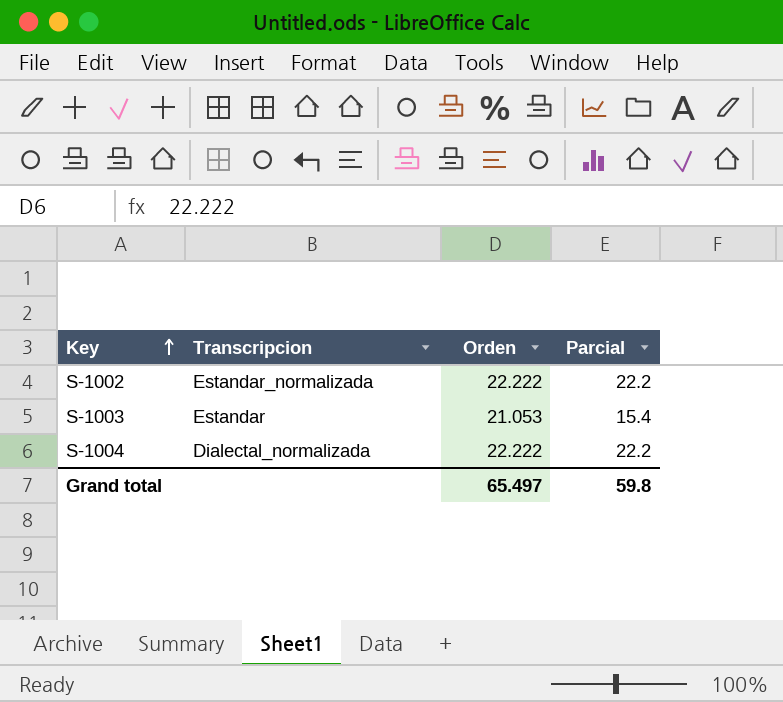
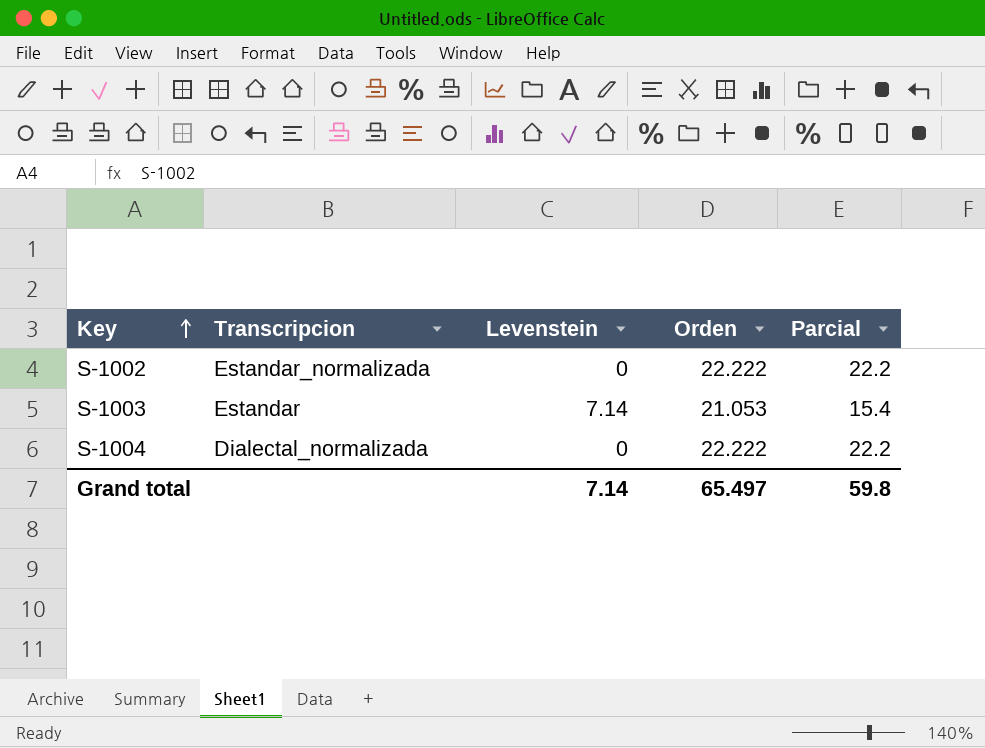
column Levenstein | position: none -> 3

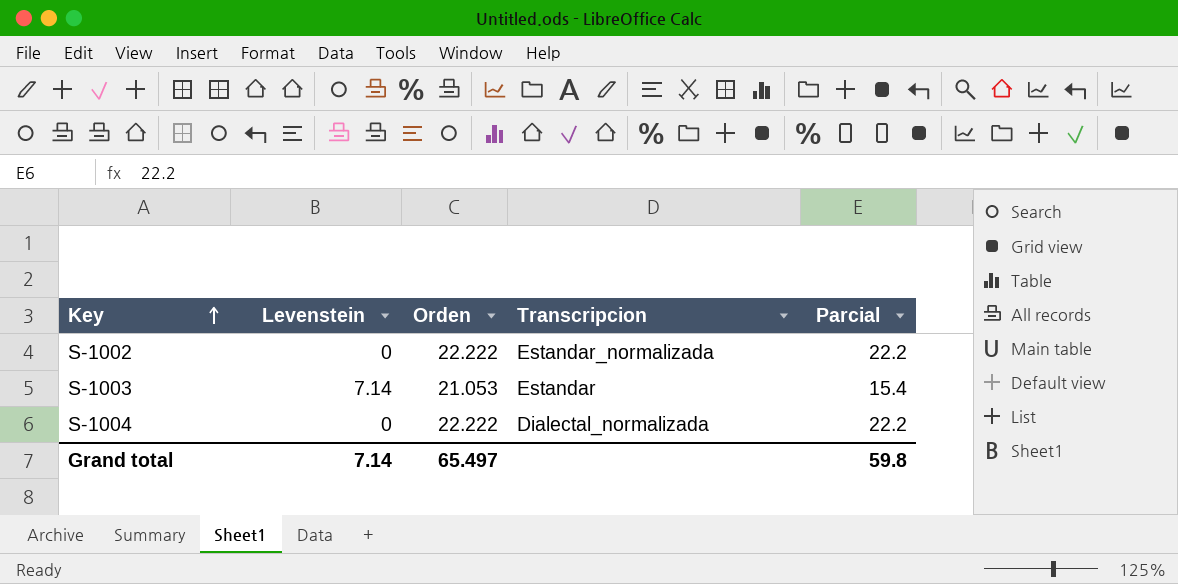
column Transcripcion | position: 2 -> 4

